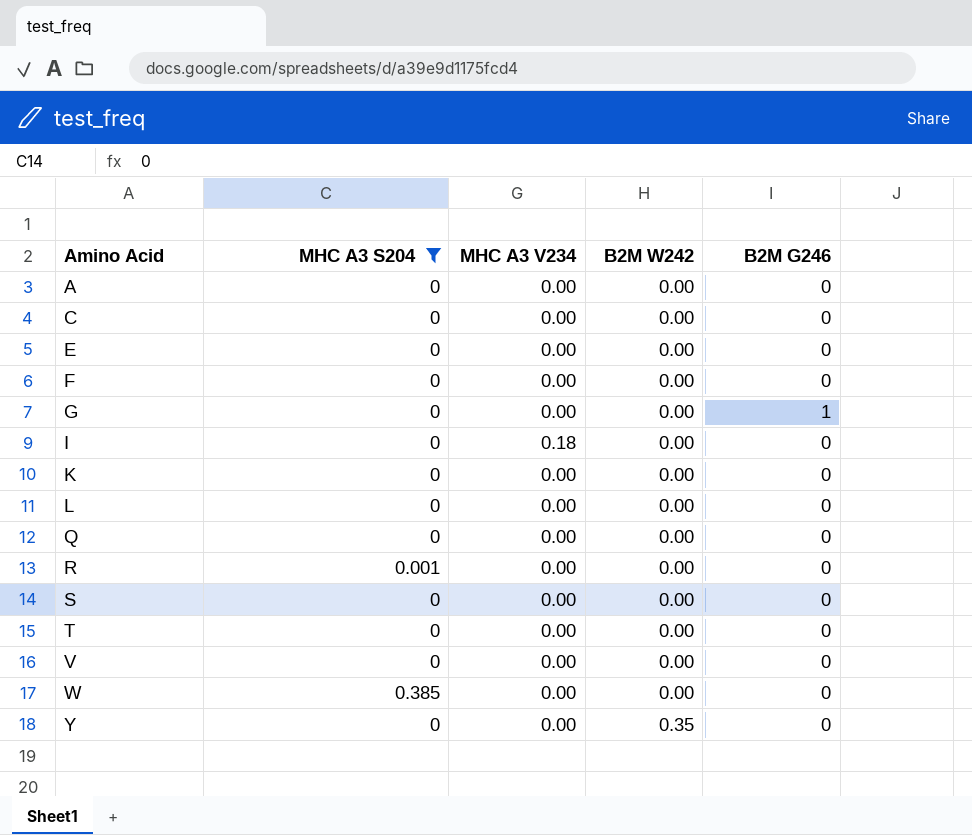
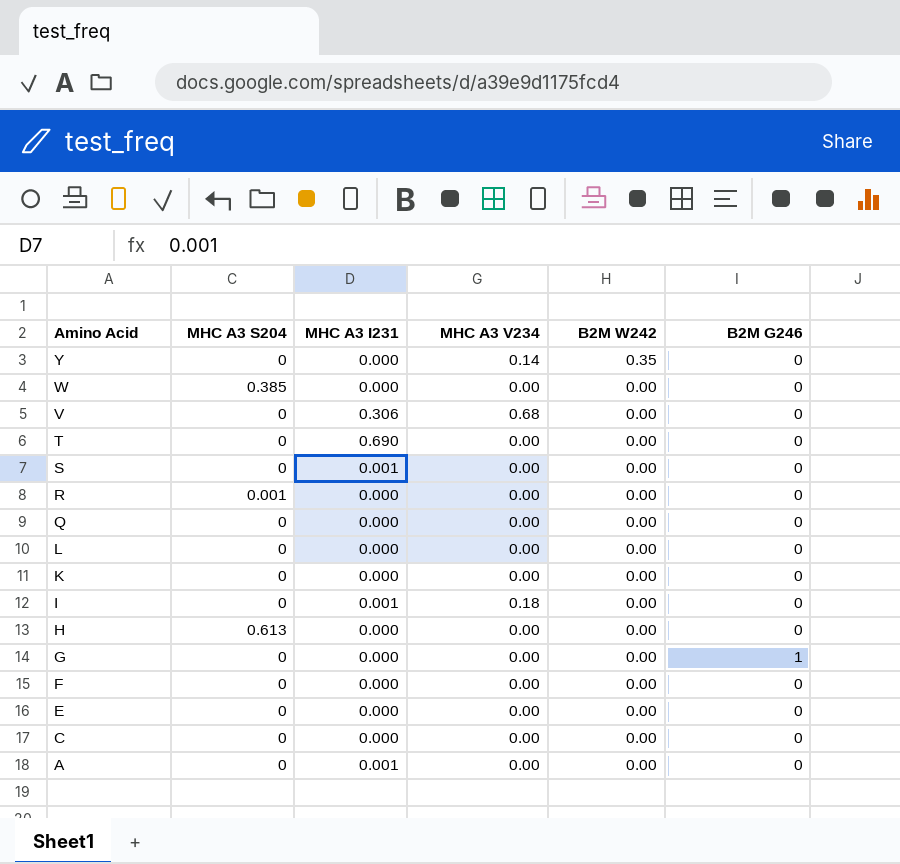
filter: MHC A3 S204 != 0.613 -> none
row order: Amino Acid ascending -> Amino Acid descending
column MHC A3 I231 | position: none -> 3
Y | MHC A3 V234: 0.00 -> 0.14
V | MHC A3 V234: 0.00 -> 0.68

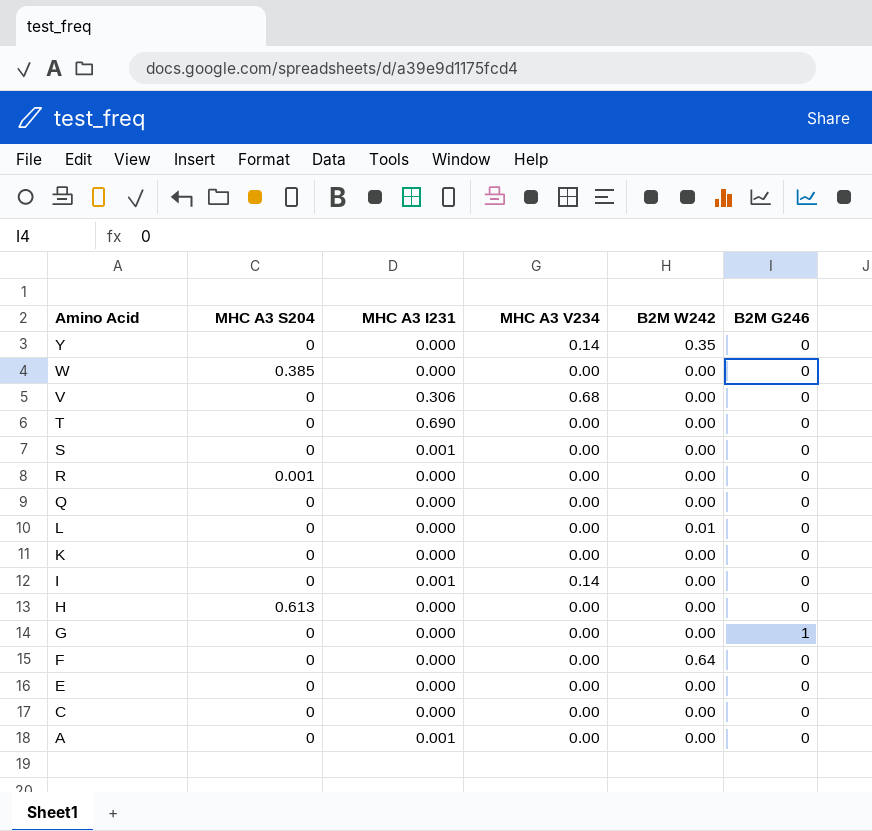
L | B2M W242: 0.00 -> 0.01
I | MHC A3 V234: 0.18 -> 0.14
F | B2M W242: 0.00 -> 0.64

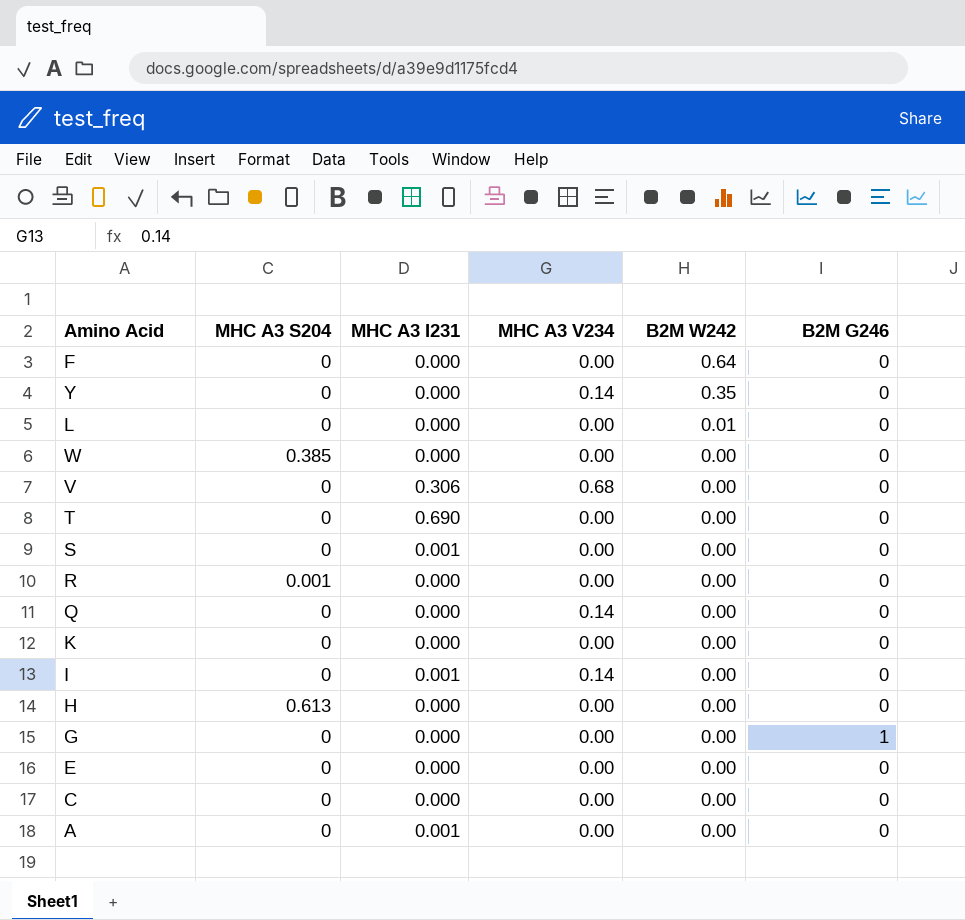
row order: Amino Acid descending -> B2M W242 descending
Q | MHC A3 V234: 0.00 -> 0.14

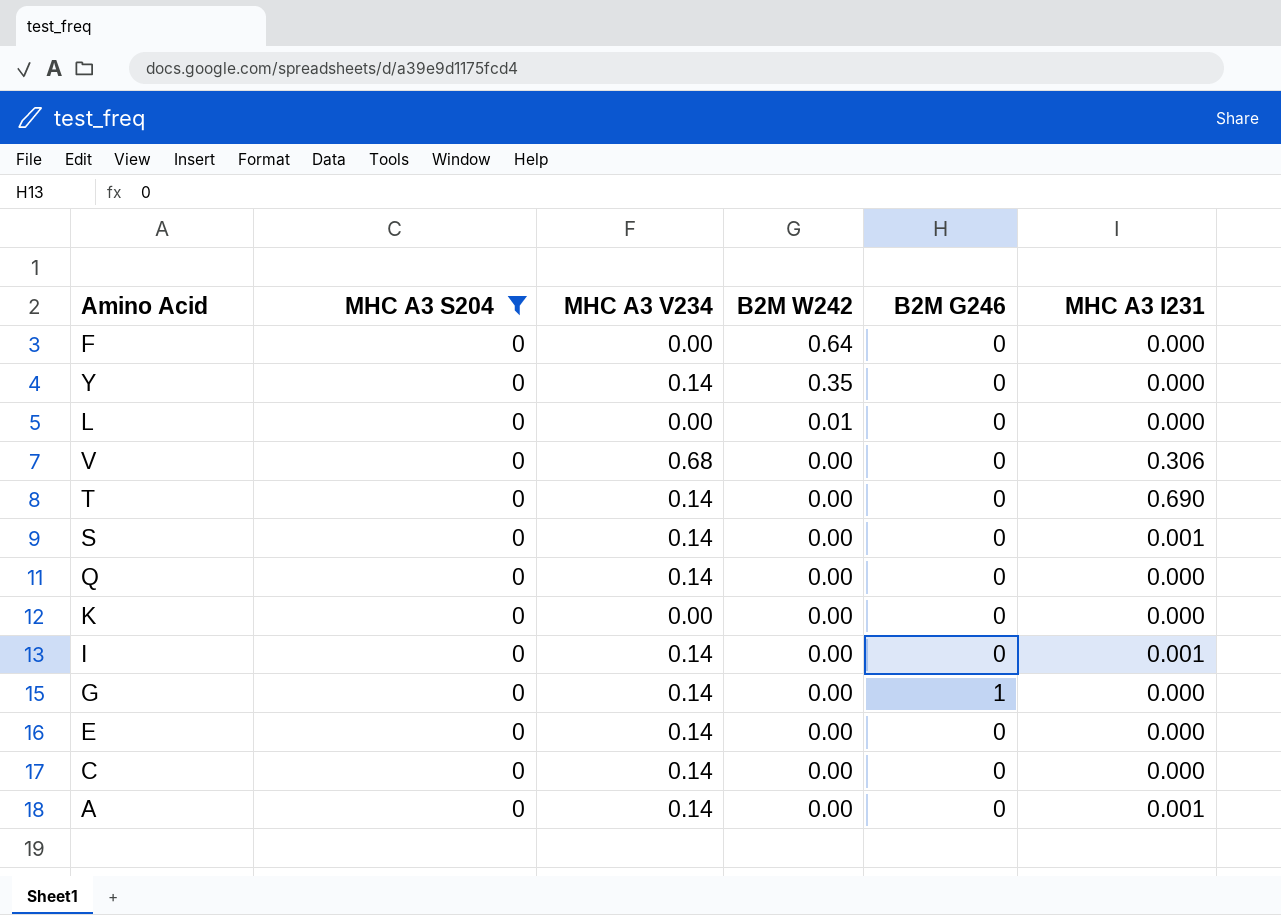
filter: none -> MHC A3 S204 = 0
column MHC A3 I231 | position: 3 -> 6
T | MHC A3 V234: 0.00 -> 0.14
S | MHC A3 V234: 0.00 -> 0.14
G | MHC A3 V234: 0.00 -> 0.14
E | MHC A3 V234: 0.00 -> 0.14
C | MHC A3 V234: 0.00 -> 0.14
A | MHC A3 V234: 0.00 -> 0.14

